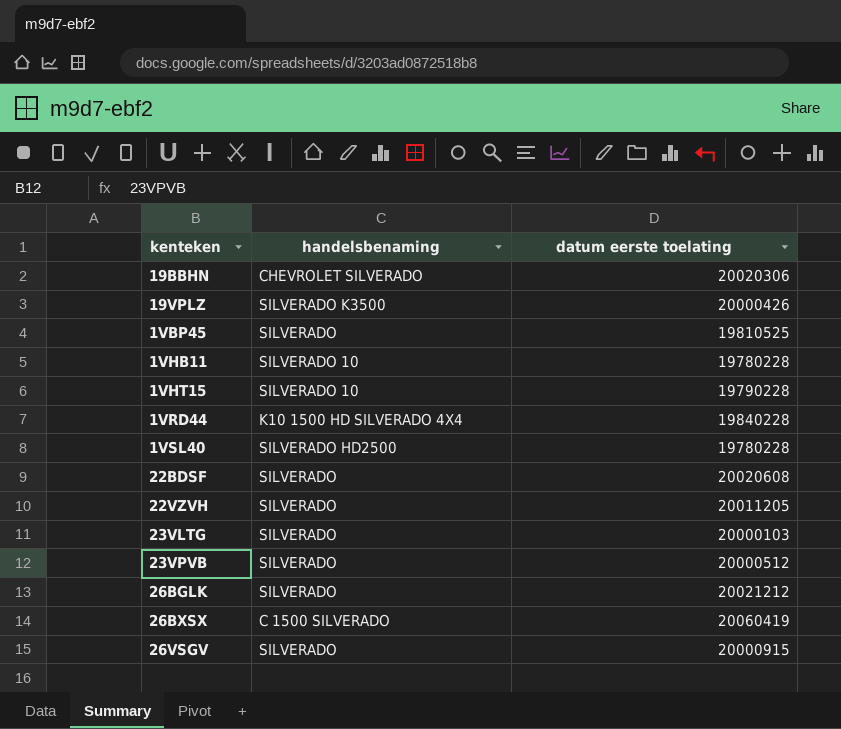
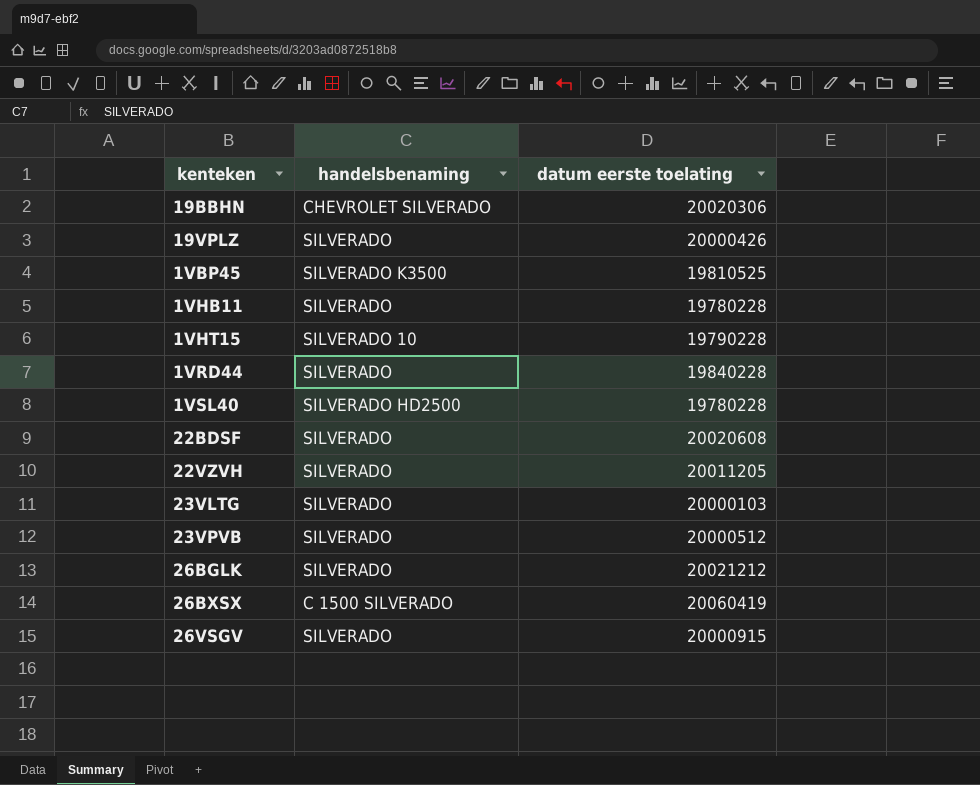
19VPLZ | handelsbenaming: SILVERADO K3500 -> SILVERADO
1VBP45 | handelsbenaming: SILVERADO -> SILVERADO K3500
1VHB11 | handelsbenaming: SILVERADO 10 -> SILVERADO
1VRD44 | handelsbenaming: K10 1500 HD SILVERADO 4X4 -> SILVERADO

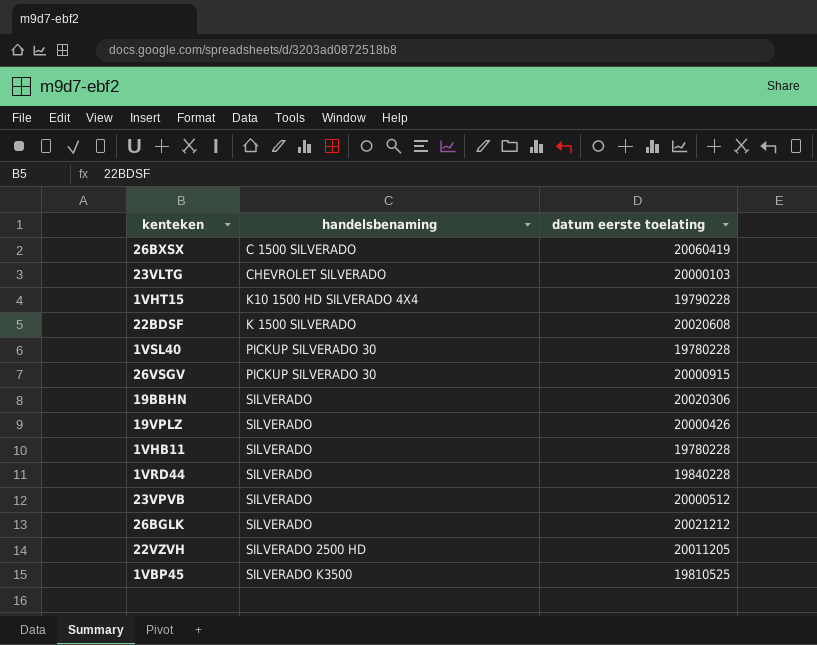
row order: none -> handelsbenaming ascending
23VLTG | handelsbenaming: SILVERADO -> CHEVROLET SILVERADO
1VHT15 | handelsbenaming: SILVERADO 10 -> K10 1500 HD SILVERADO 4X4
22BDSF | handelsbenaming: SILVERADO -> K 1500 SILVERADO
1VSL40 | handelsbenaming: SILVERADO HD2500 -> PICKUP SILVERADO 30
26VSGV | handelsbenaming: SILVERADO -> PICKUP SILVERADO 30
19BBHN | handelsbenaming: CHEVROLET SILVERADO -> SILVERADO
22VZVH | handelsbenaming: SILVERADO -> SILVERADO 2500 HD

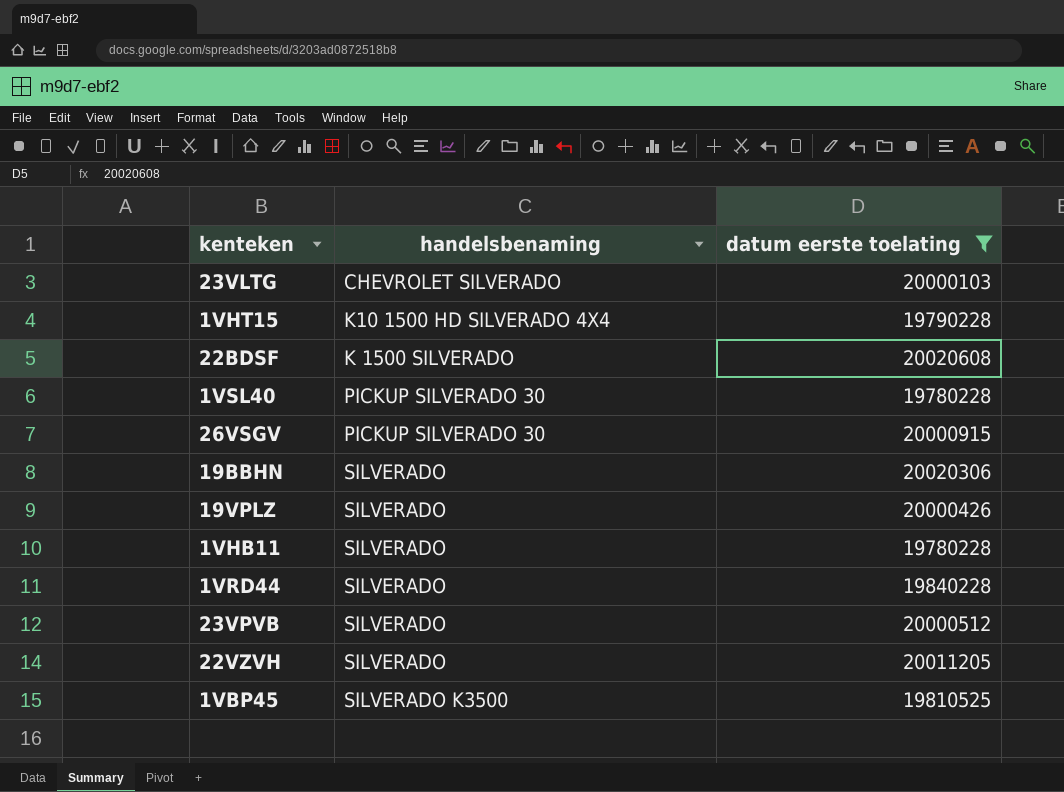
filter: none -> datum eerste toelating <= 20020608
22VZVH | handelsbenaming: SILVERADO 2500 HD -> SILVERADO

